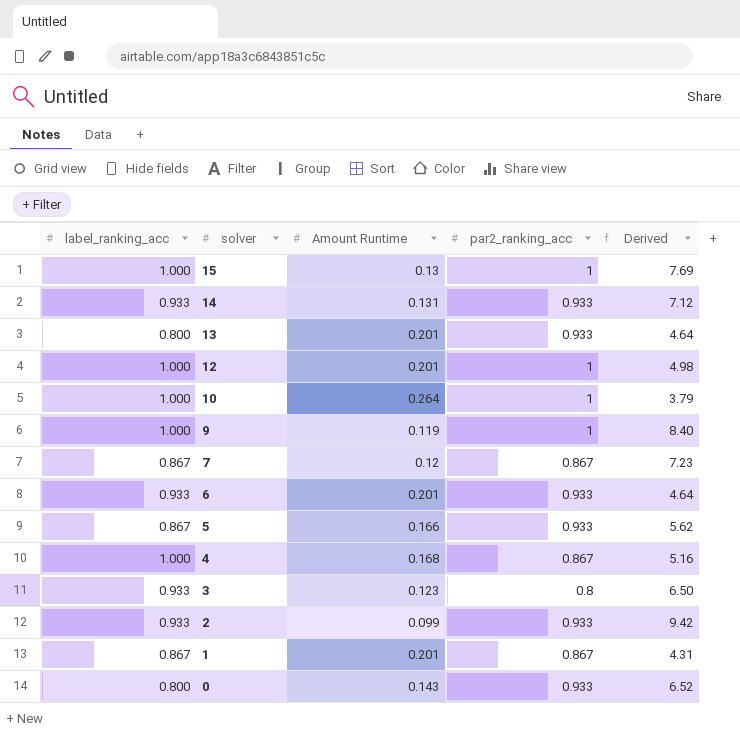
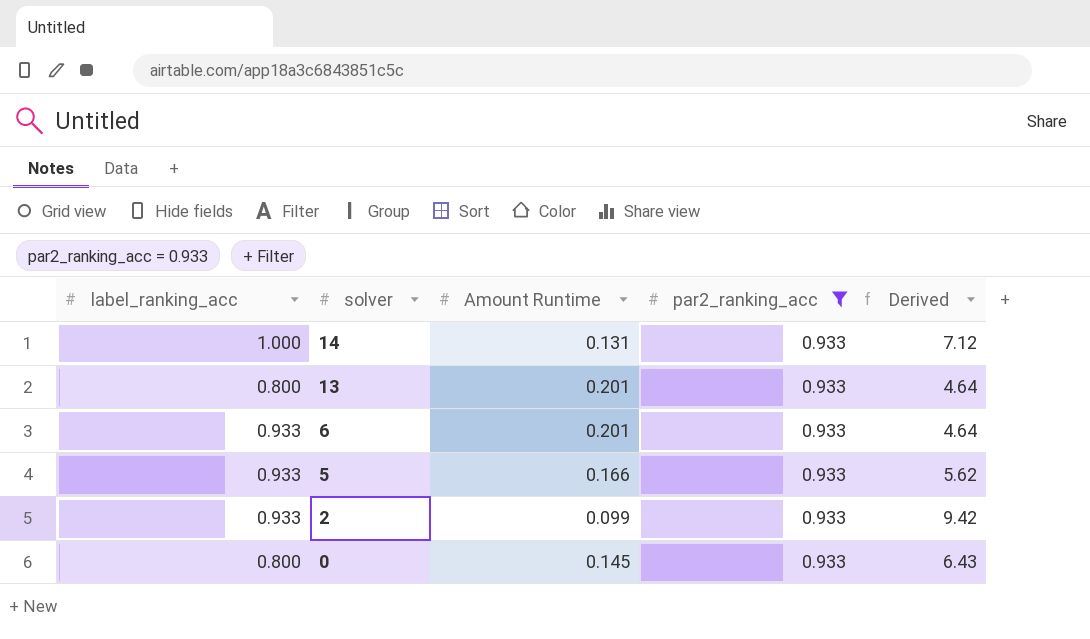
filter: none -> par2_ranking_acc = 0.933
14 | label_ranking_acc: 0.933 -> 1.000
5 | label_ranking_acc: 0.867 -> 0.933
0 | Amount Runtime: 0.143 -> 0.145
0 | Derived: 6.52 -> 6.43

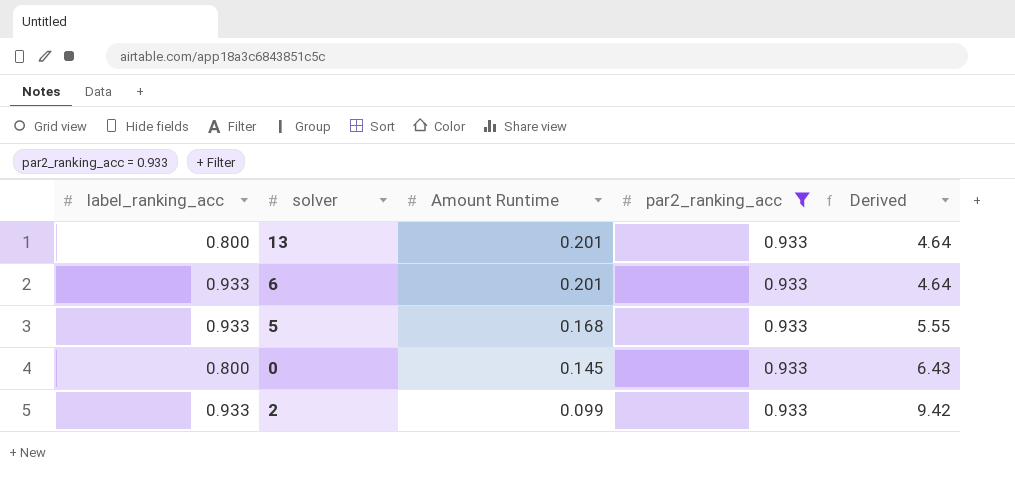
row order: solver descending -> Amount Runtime descending
row 14: 1.000 | 0.131 | 0.933 | 7.12 -> none
5 | Amount Runtime: 0.166 -> 0.168
5 | Derived: 5.62 -> 5.55

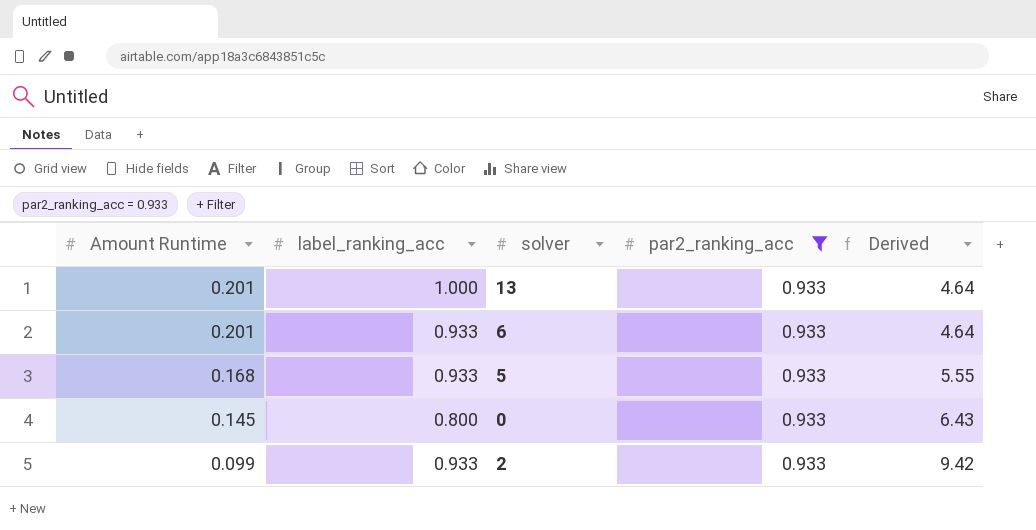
column Amount Runtime | position: 3 -> 1
13 | label_ranking_acc: 0.800 -> 1.000

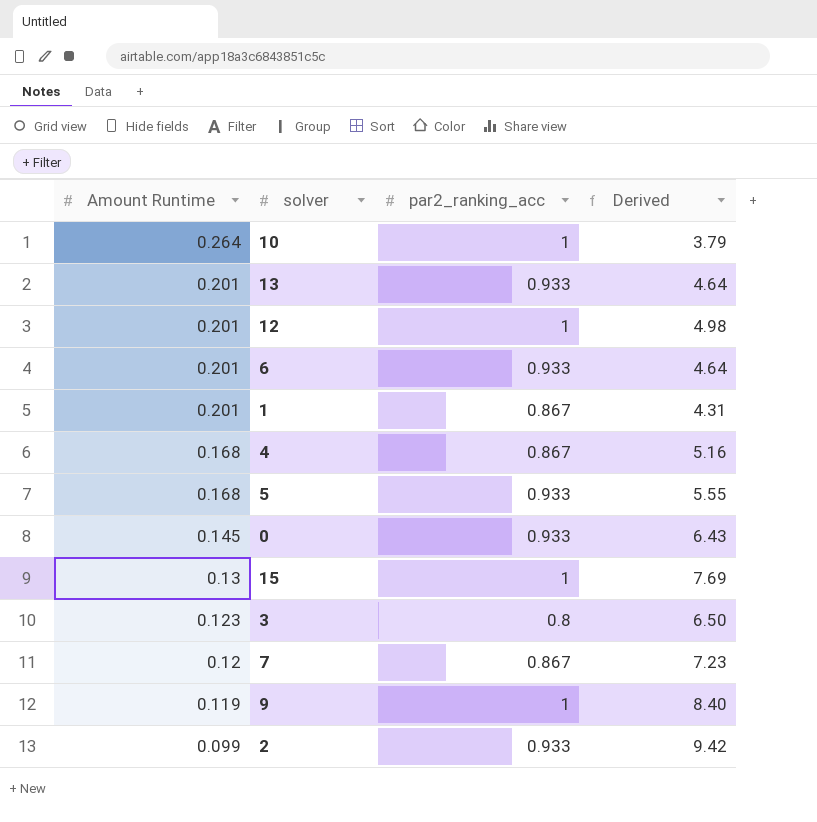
filter: par2_ranking_acc = 0.933 -> none
column label_ranking_acc | position: 2 -> none

